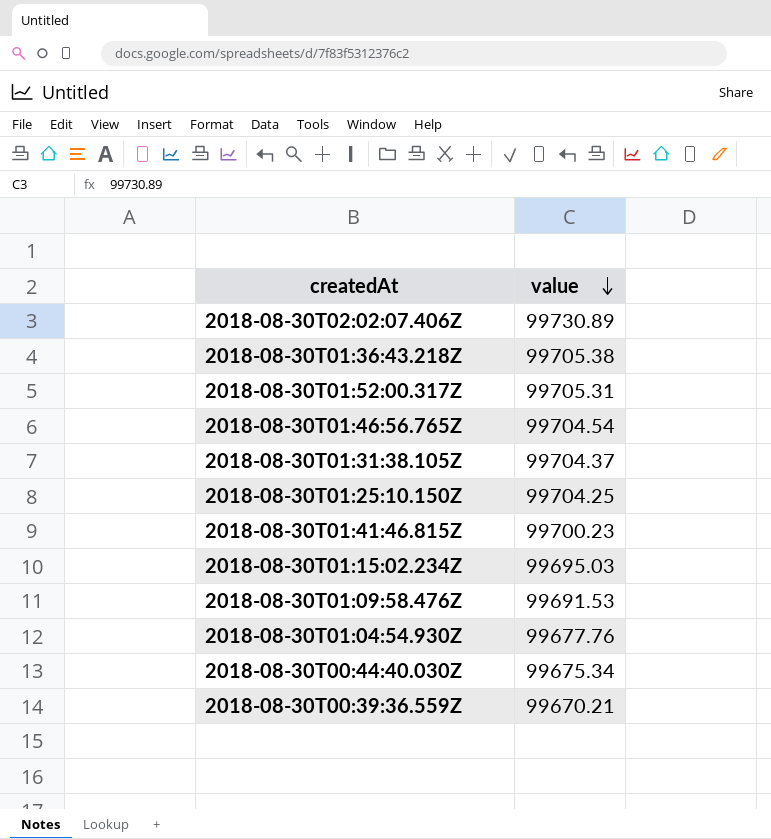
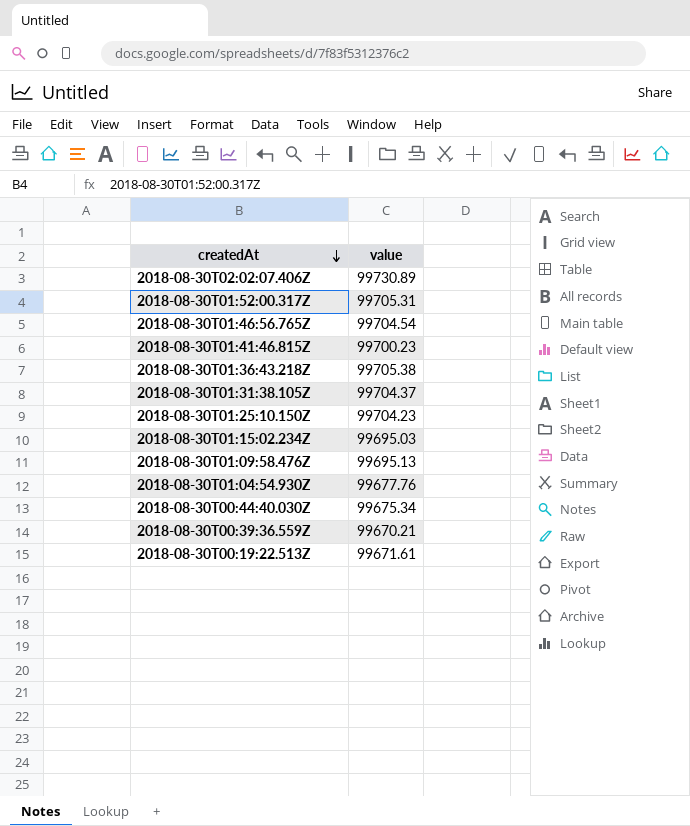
row order: value descending -> createdAt descending
2018-08-30T01:25:10.150Z | value: 99704.25 -> 99704.23
2018-08-30T01:09:58.476Z | value: 99691.53 -> 99695.13
row 2018-08-30T00:19:22.513Z: none -> 99671.61

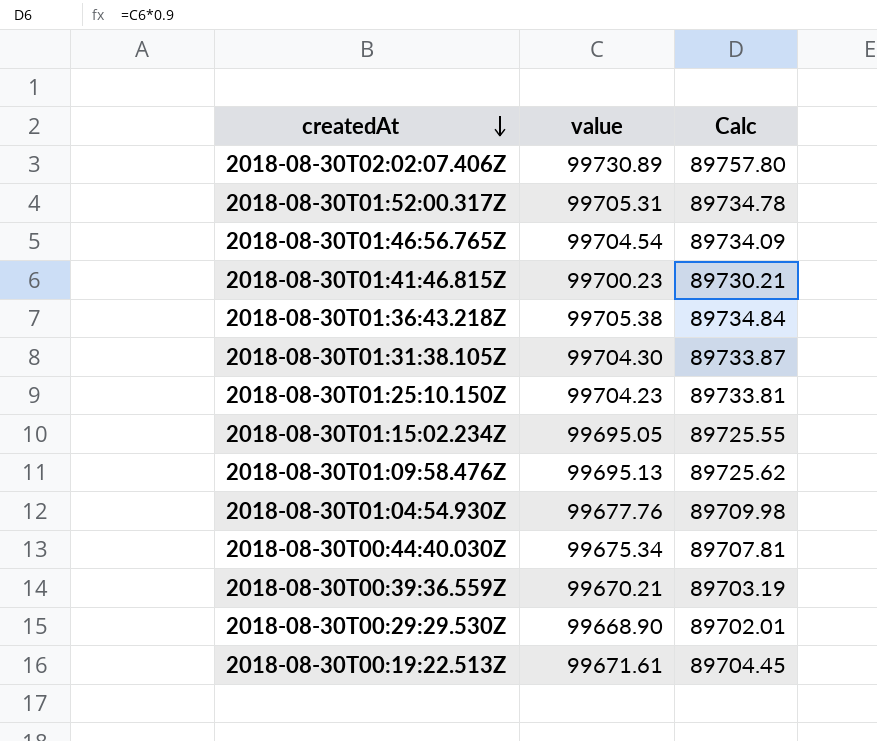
column Calc | formula: none -> [value] * 0.9
2018-08-30T01:31:38.105Z | value: 99704.37 -> 99704.30
2018-08-30T01:15:02.234Z | value: 99695.03 -> 99695.05
row 2018-08-30T00:29:29.530Z: none -> 99668.90 | 89702.01

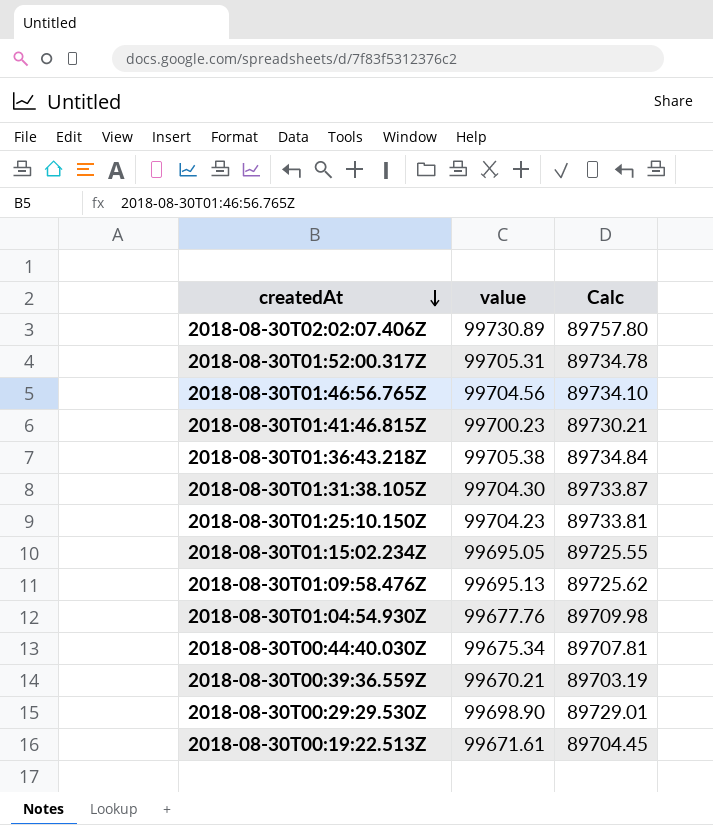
2018-08-30T01:46:56.765Z | value: 99704.54 -> 99704.56
2018-08-30T01:46:56.765Z | Calc: 89734.09 -> 89734.10
2018-08-30T00:29:29.530Z | value: 99668.90 -> 99698.90
2018-08-30T00:29:29.530Z | Calc: 89702.01 -> 89729.01

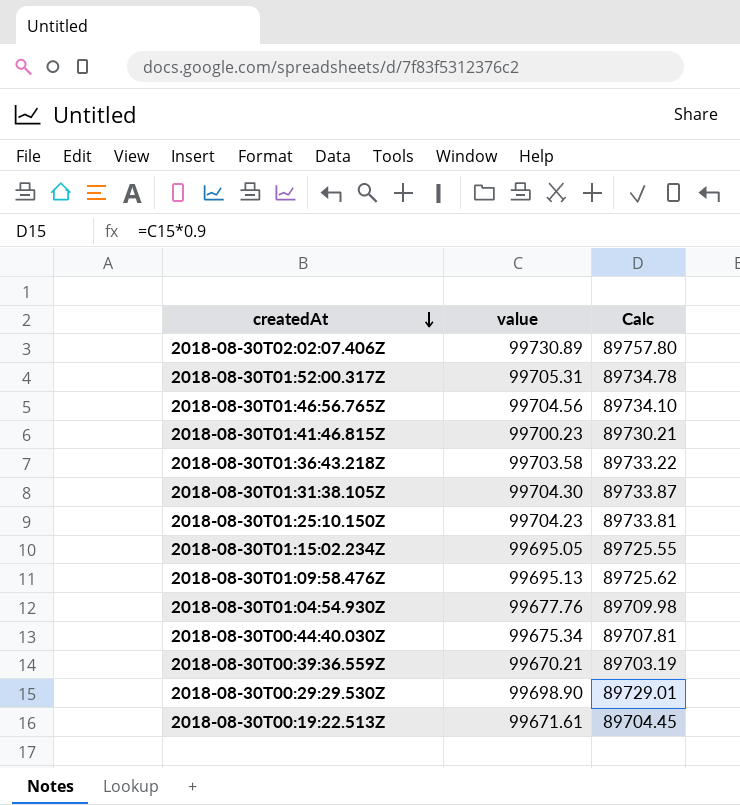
2018-08-30T01:36:43.218Z | value: 99705.38 -> 99703.58
2018-08-30T01:36:43.218Z | Calc: 89734.84 -> 89733.22

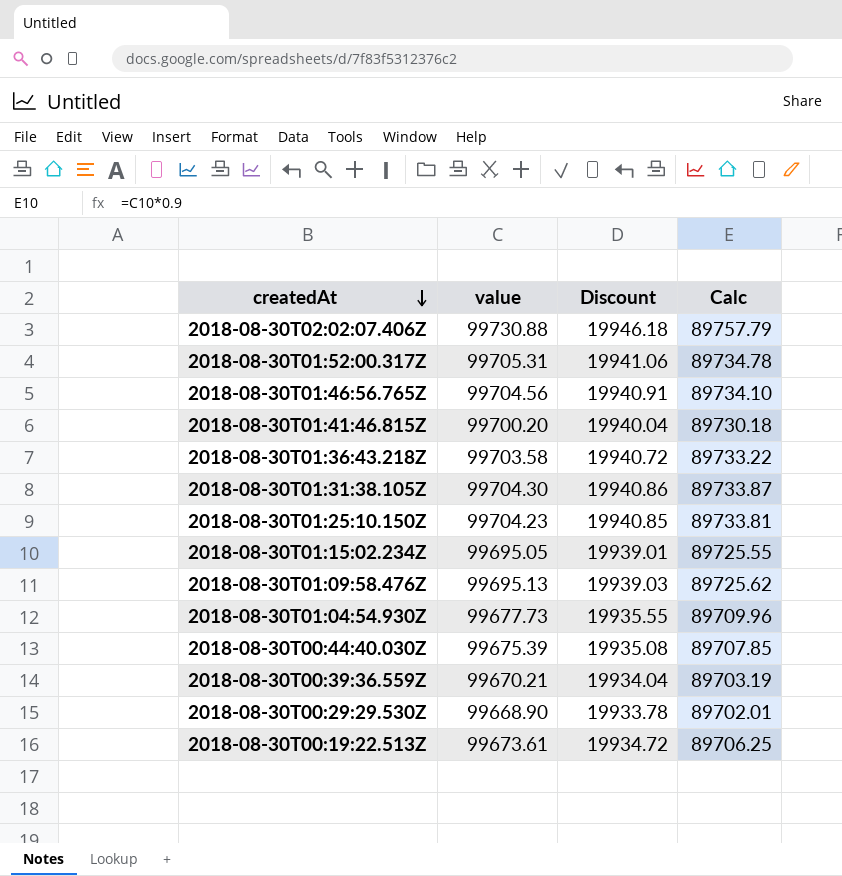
column Discount | formula: none -> [value] * 0.2
2018-08-30T02:02:07.406Z | value: 99730.89 -> 99730.88
2018-08-30T02:02:07.406Z | Calc: 89757.80 -> 89757.79
2018-08-30T01:41:46.815Z | value: 99700.23 -> 99700.20
2018-08-30T01:41:46.815Z | Calc: 89730.21 -> 89730.18
2018-08-30T01:04:54.930Z | value: 99677.76 -> 99677.73
2018-08-30T01:04:54.930Z | Calc: 89709.98 -> 89709.96
2018-08-30T00:44:40.030Z | value: 99675.34 -> 99675.39
2018-08-30T00:44:40.030Z | Calc: 89707.81 -> 89707.85
2018-08-30T00:29:29.530Z | value: 99698.90 -> 99668.90
2018-08-30T00:29:29.530Z | Calc: 89729.01 -> 89702.01
2018-08-30T00:19:22.513Z | value: 99671.61 -> 99673.61
2018-08-30T00:19:22.513Z | Calc: 89704.45 -> 89706.25

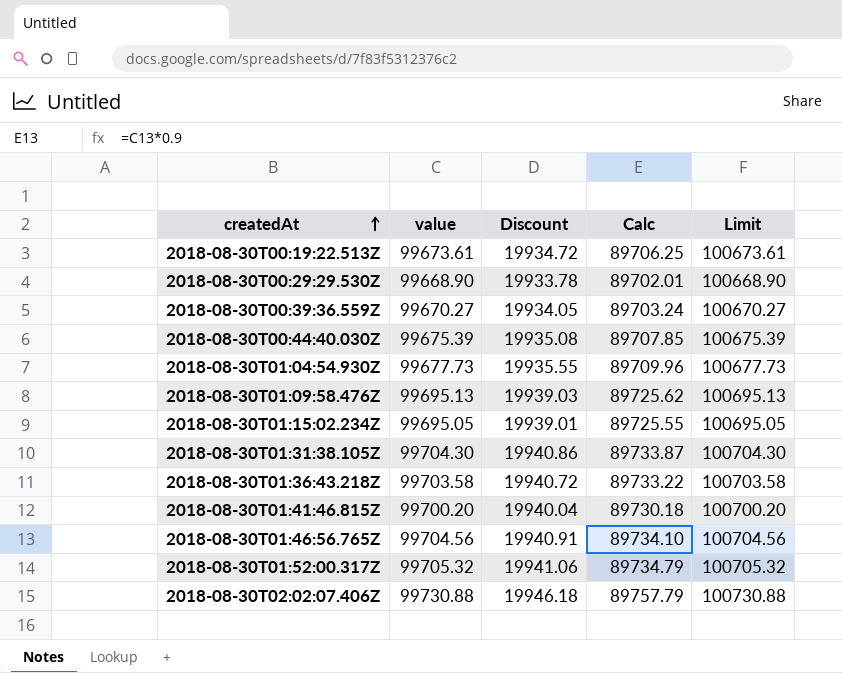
row order: createdAt descending -> createdAt ascending
column Limit | formula: none -> [value] + 1000
row 2018-08-30T01:25:10.150Z: 99704.23 | 19940.85 | 89733.81 -> none
2018-08-30T00:39:36.559Z | value: 99670.21 -> 99670.27
2018-08-30T00:39:36.559Z | Discount: 19934.04 -> 19934.05
2018-08-30T00:39:36.559Z | Calc: 89703.19 -> 89703.24
2018-08-30T01:52:00.317Z | value: 99705.31 -> 99705.32
2018-08-30T01:52:00.317Z | Calc: 89734.78 -> 89734.79

